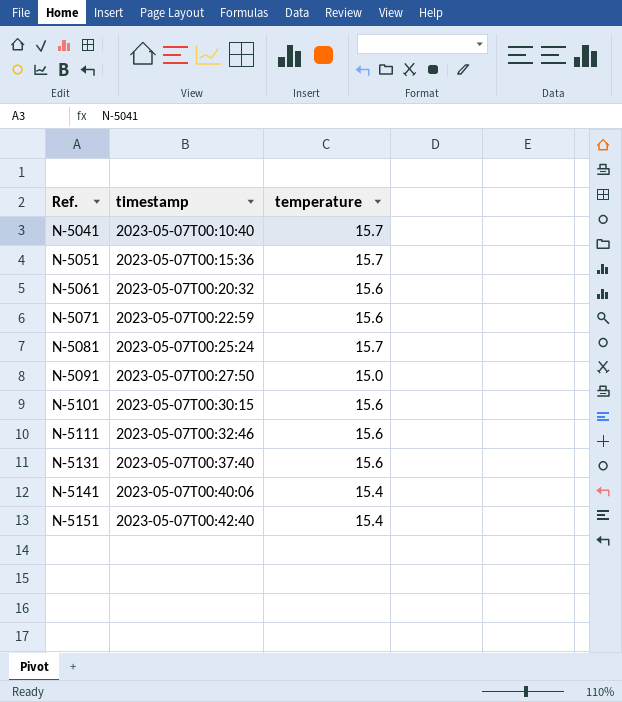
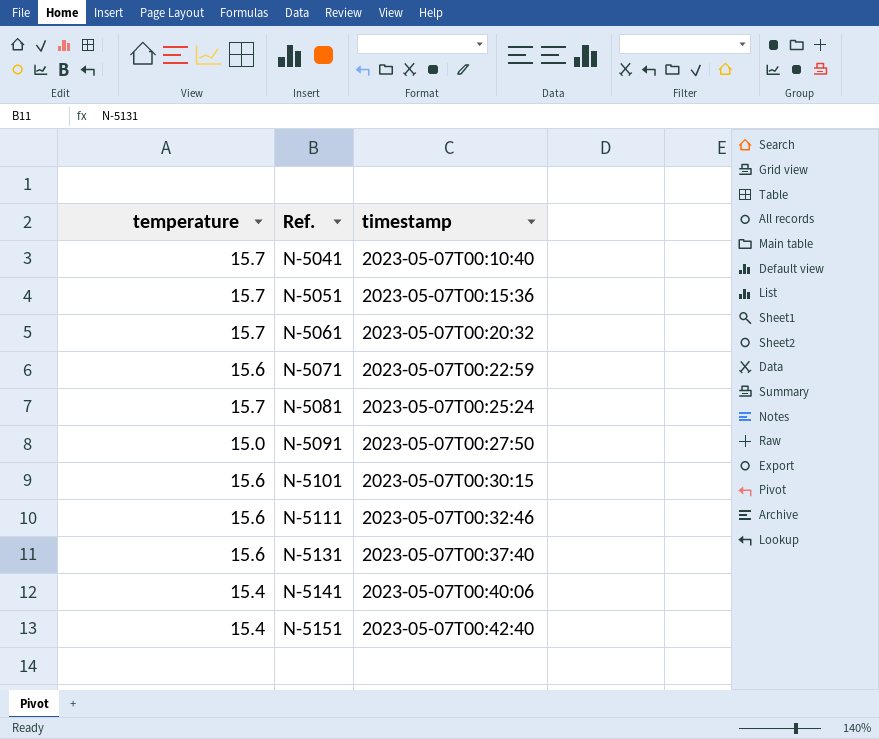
column temperature | position: 3 -> 1
N-5061 | temperature: 15.6 -> 15.7

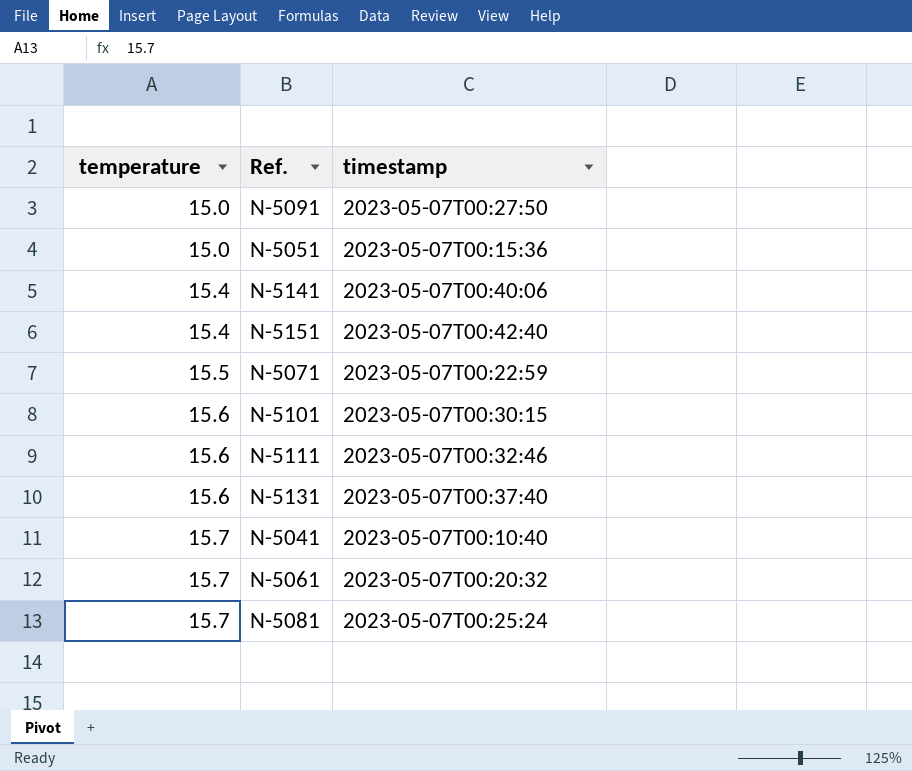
row order: Ref. ascending -> temperature ascending
N-5051 | temperature: 15.7 -> 15.0
N-5071 | temperature: 15.6 -> 15.5

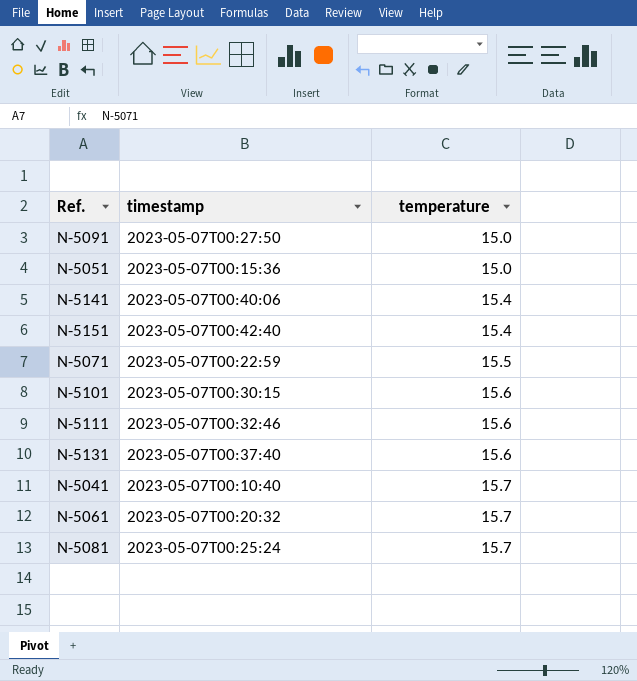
column temperature | position: 1 -> 3

